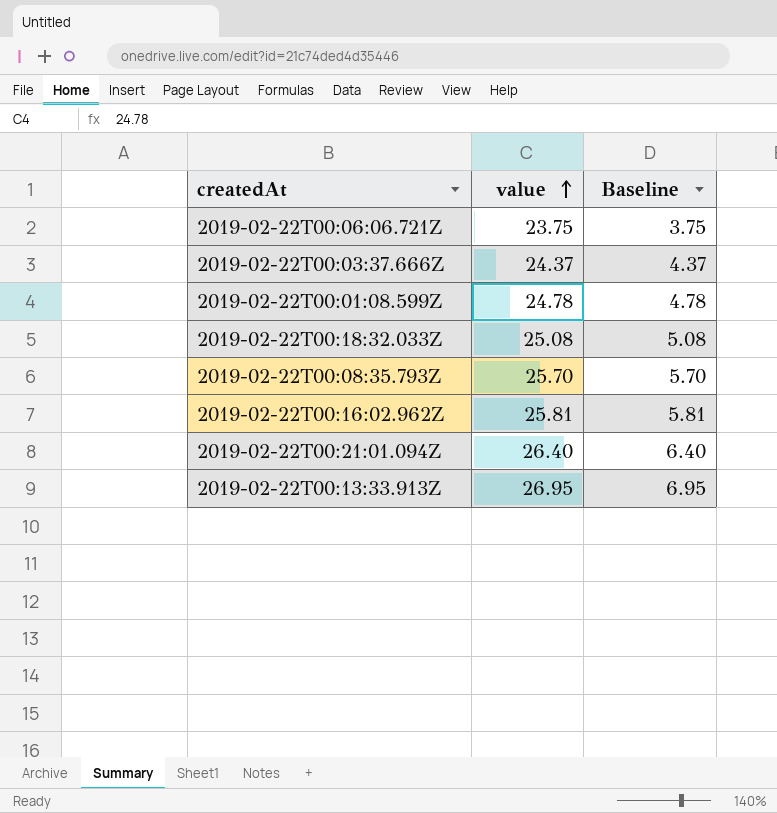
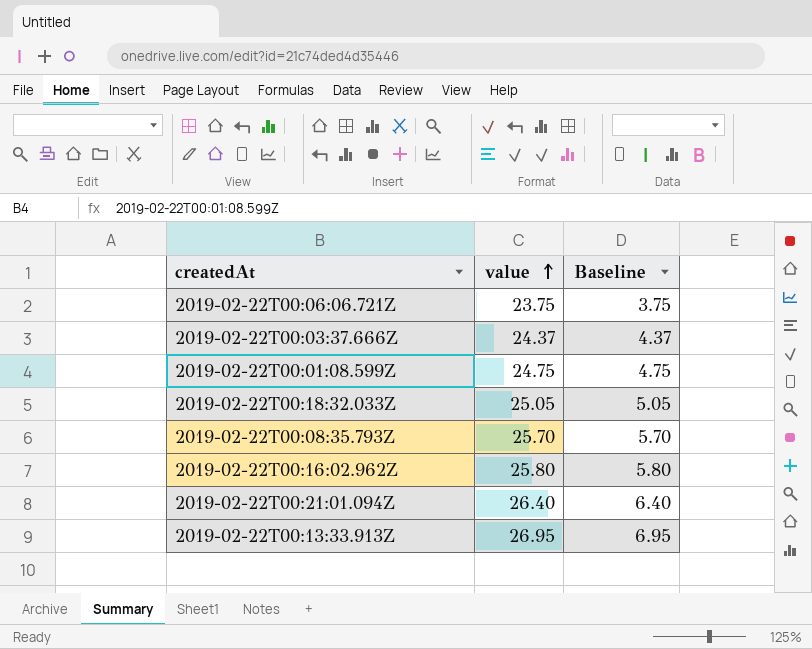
2019-02-22T00:01:08.599Z | value: 24.78 -> 24.75
2019-02-22T00:01:08.599Z | Baseline: 4.78 -> 4.75
2019-02-22T00:18:32.033Z | value: 25.08 -> 25.05
2019-02-22T00:18:32.033Z | Baseline: 5.08 -> 5.05
2019-02-22T00:16:02.962Z | value: 25.81 -> 25.80
2019-02-22T00:16:02.962Z | Baseline: 5.81 -> 5.80

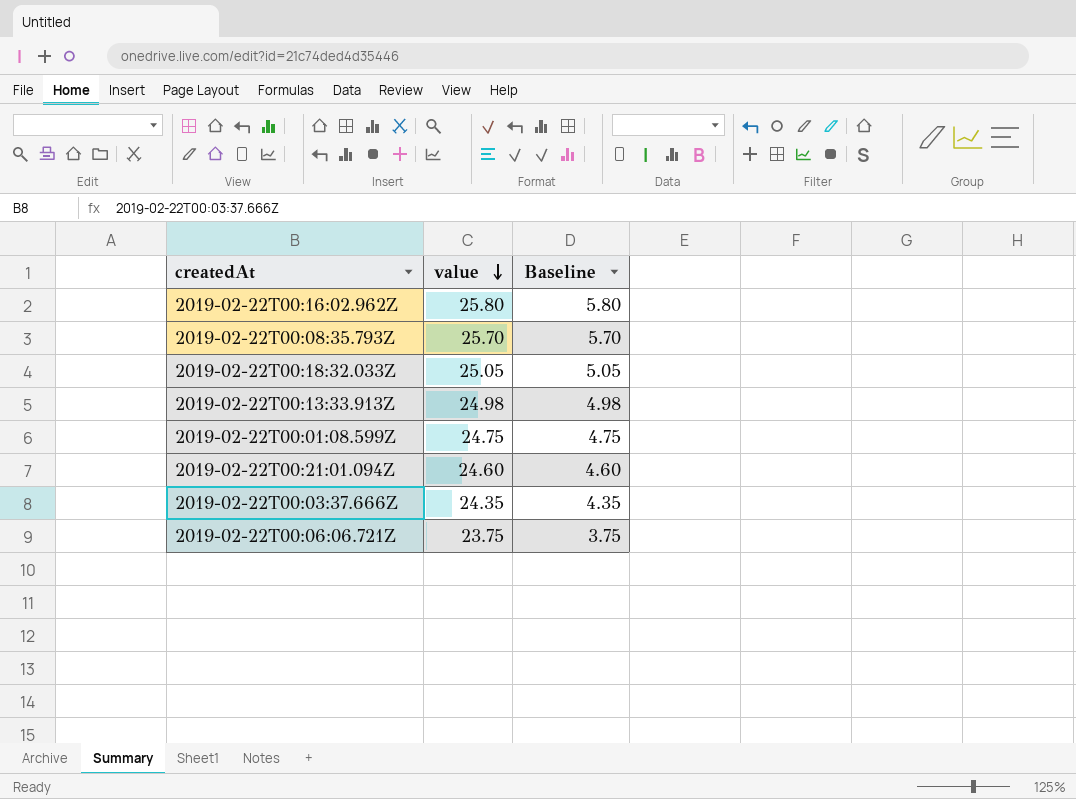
row order: value ascending -> value descending
2019-02-22T00:13:33.913Z | value: 26.95 -> 24.98
2019-02-22T00:13:33.913Z | Baseline: 6.95 -> 4.98
2019-02-22T00:21:01.094Z | value: 26.40 -> 24.60
2019-02-22T00:21:01.094Z | Baseline: 6.40 -> 4.60
2019-02-22T00:03:37.666Z | value: 24.37 -> 24.35
2019-02-22T00:03:37.666Z | Baseline: 4.37 -> 4.35

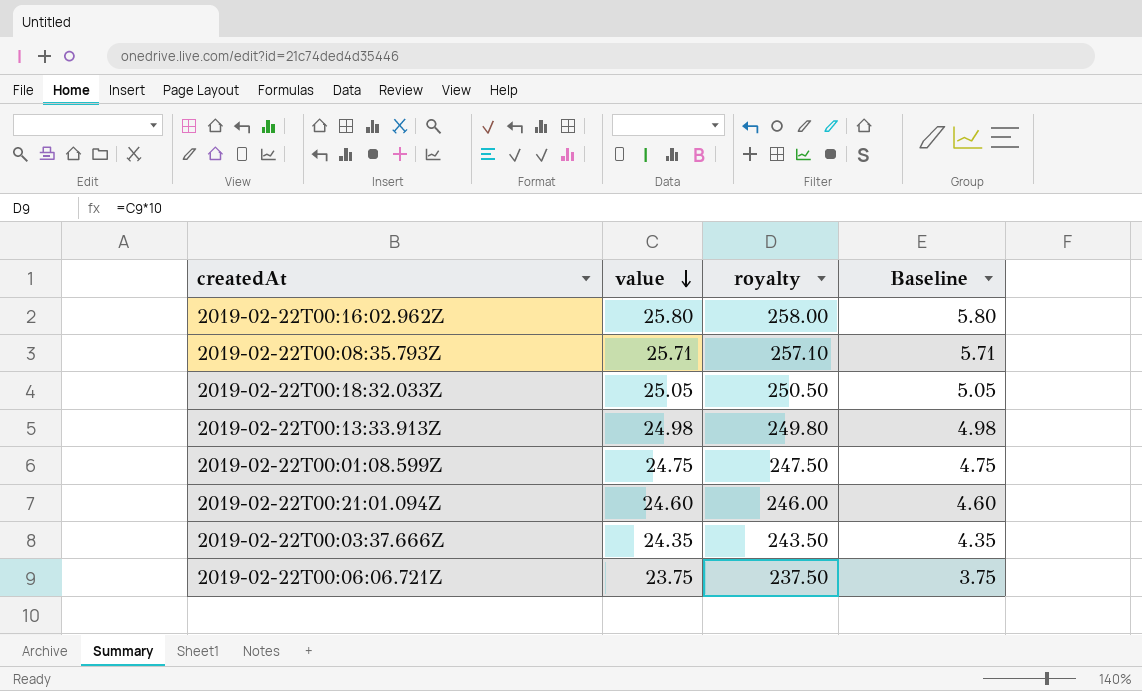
column royalty | formula: none -> [value] * 10
2019-02-22T00:08:35.793Z | value: 25.70 -> 25.71
2019-02-22T00:08:35.793Z | Baseline: 5.70 -> 5.71

